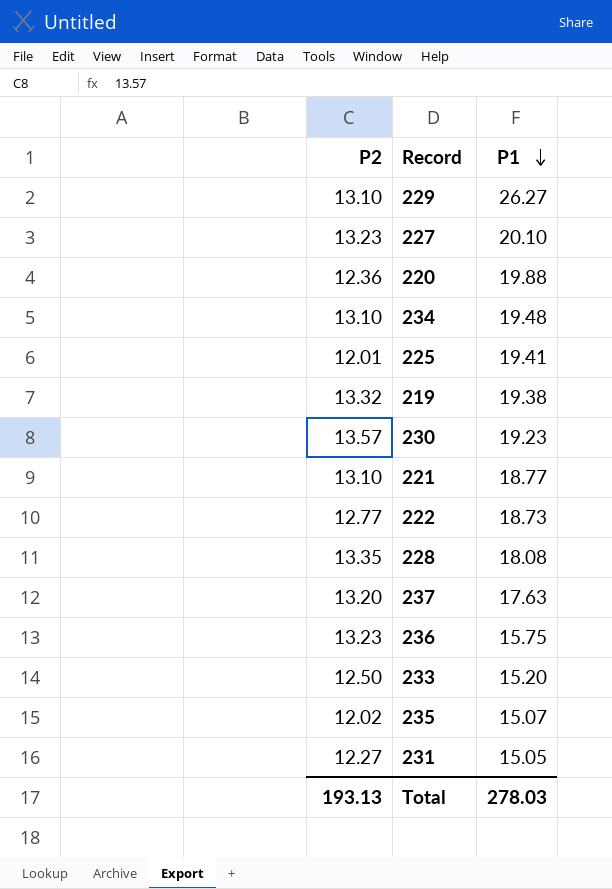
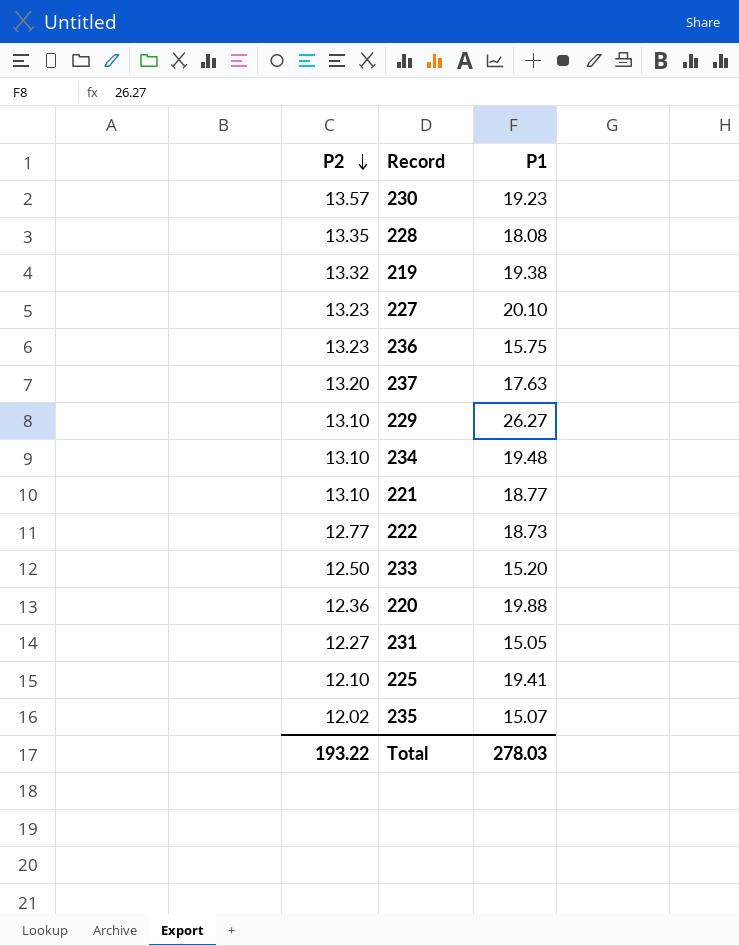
row order: P1 descending -> P2 descending
225 | P2: 12.01 -> 12.10
Total | P2: 193.13 -> 193.22

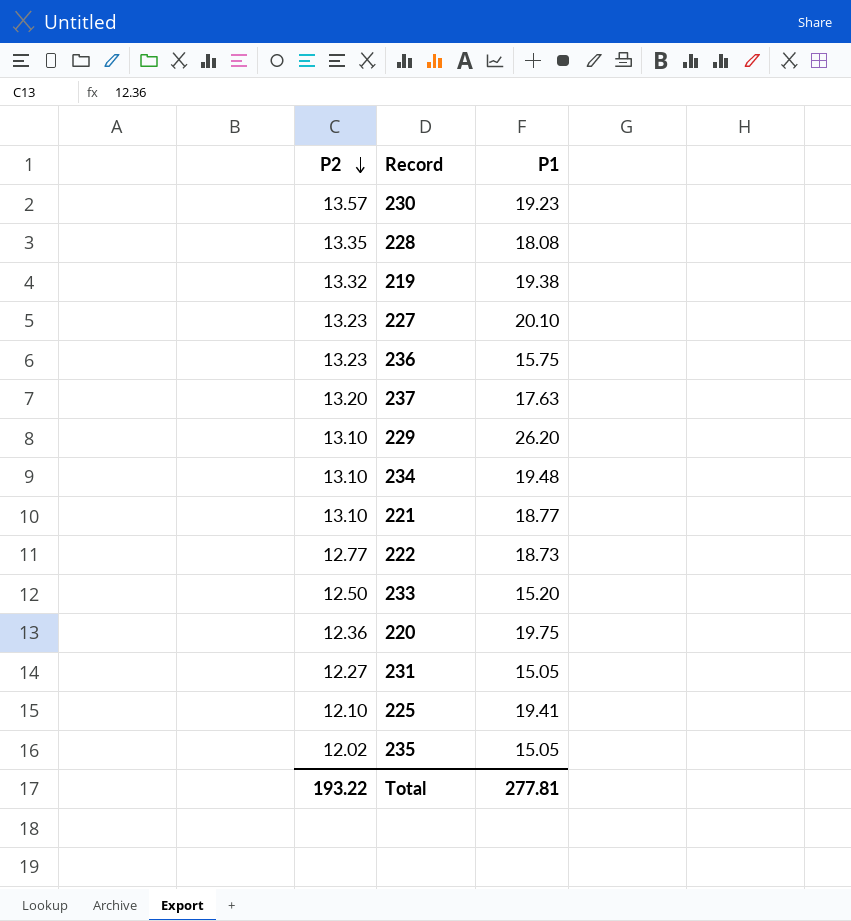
229 | P1: 26.27 -> 26.20
220 | P1: 19.88 -> 19.75
235 | P1: 15.07 -> 15.05
Total | P1: 278.03 -> 277.81

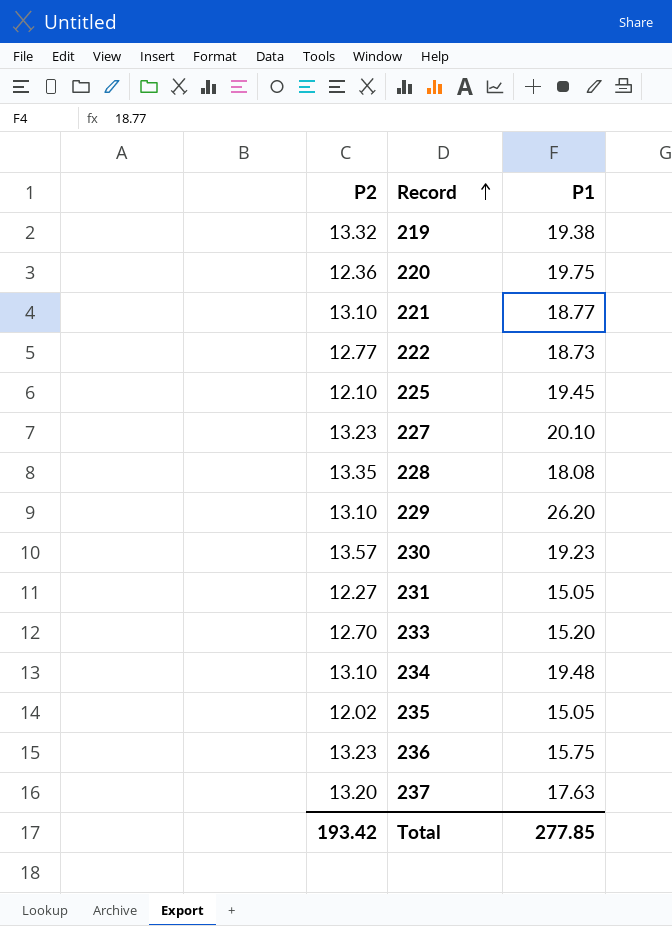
row order: P2 descending -> Record ascending
225 | P1: 19.41 -> 19.45
233 | P2: 12.50 -> 12.70
Total | P2: 193.22 -> 193.42
Total | P1: 277.81 -> 277.85

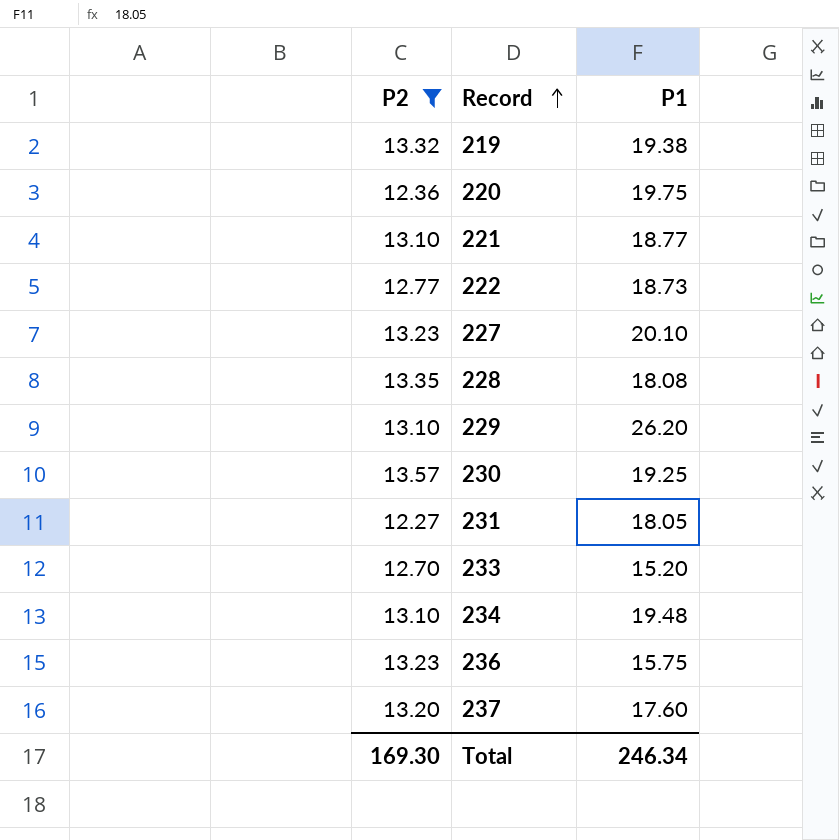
filter: none -> P2 >= 12.27
230 | P1: 19.23 -> 19.25
231 | P1: 15.05 -> 18.05
237 | P1: 17.63 -> 17.60
Total | P2: 193.42 -> 169.30
Total | P1: 277.85 -> 246.34

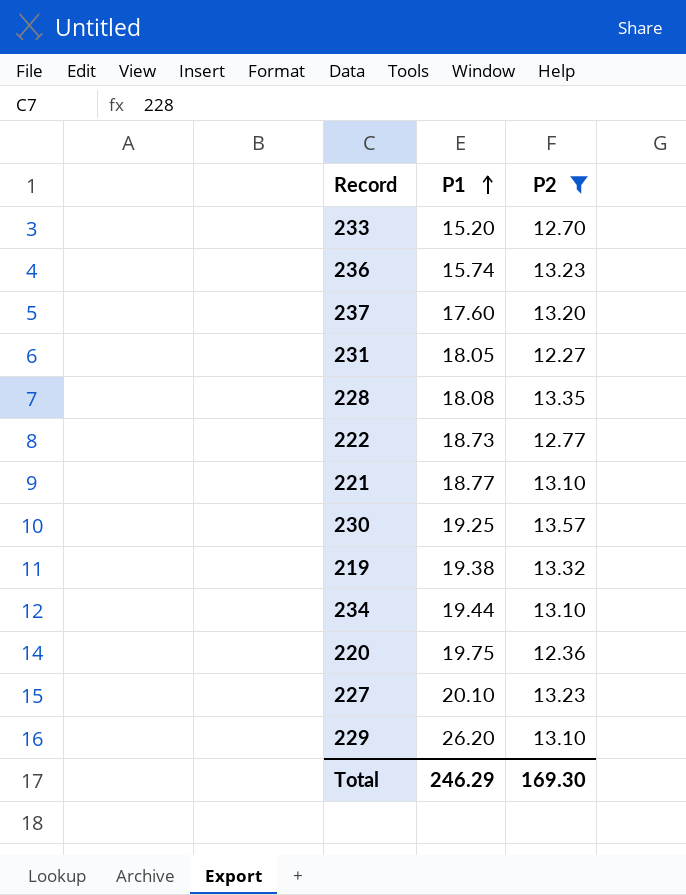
row order: Record ascending -> P1 ascending
column P2 | position: 1 -> 3
236 | P1: 15.75 -> 15.74
234 | P1: 19.48 -> 19.44
Total | P1: 246.34 -> 246.29

